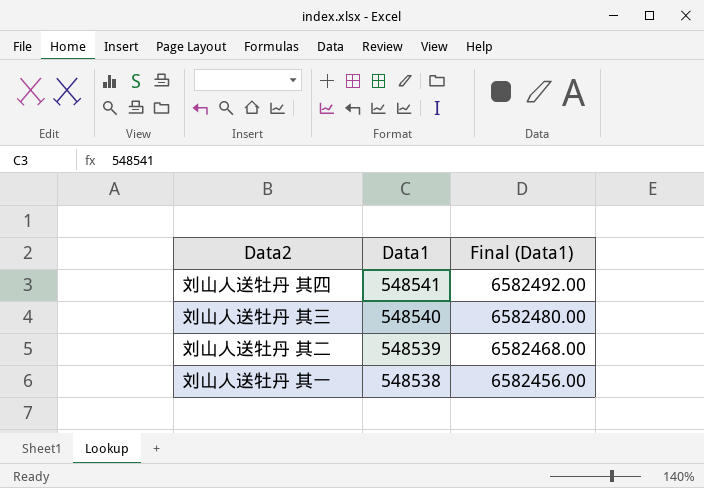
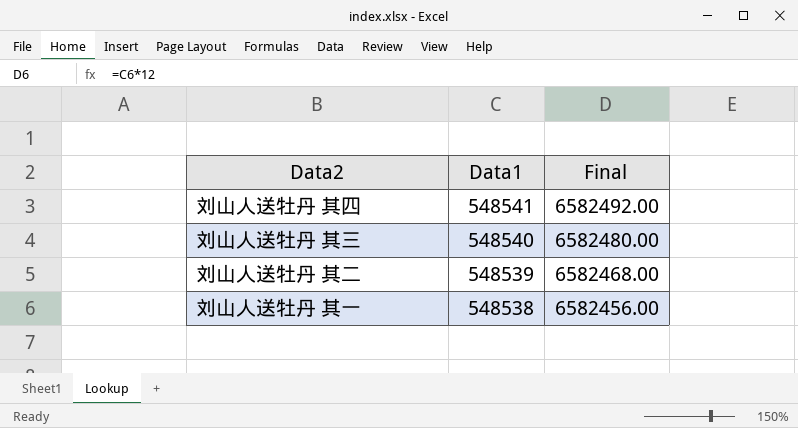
column name: Final (Data1) -> Final

